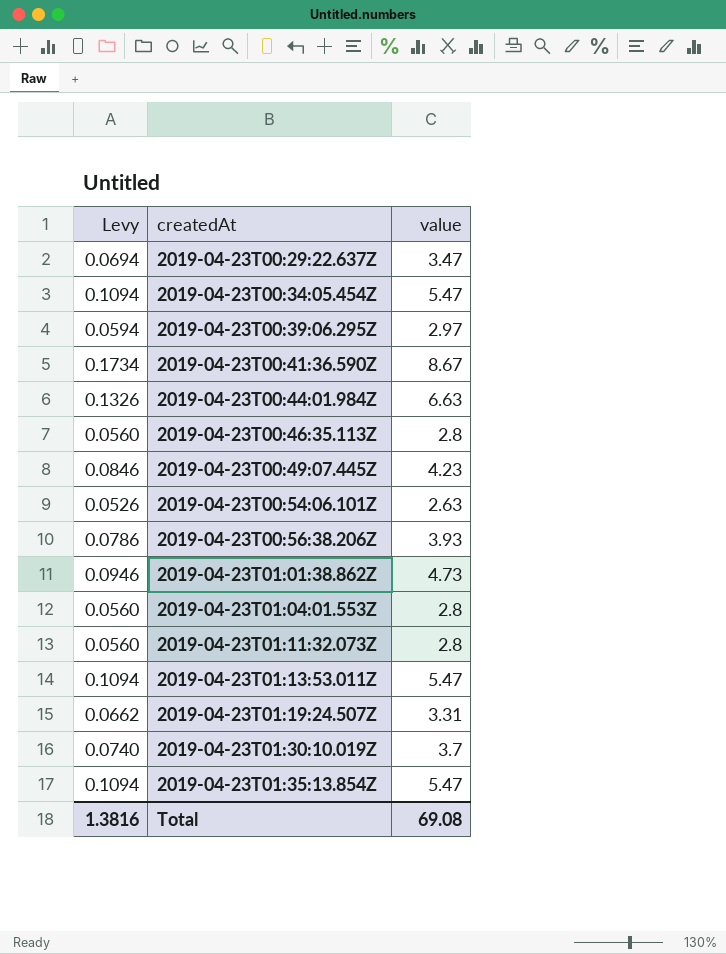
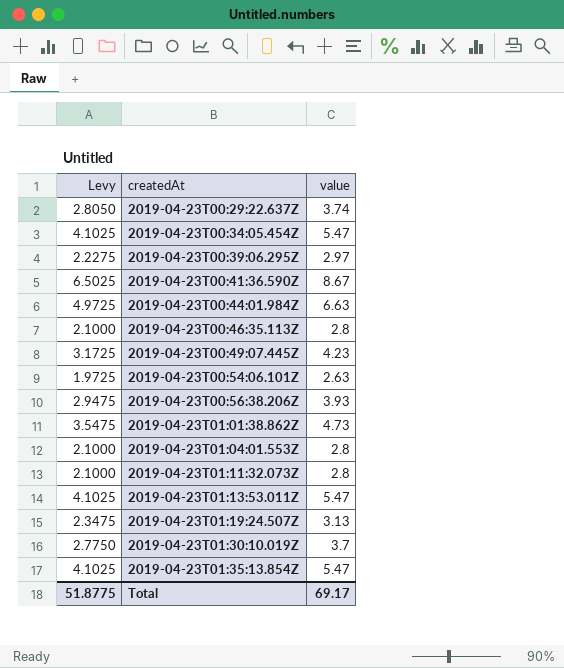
column Levy | formula: [value] * 0.02 -> [value] * 0.75
2019-04-23T00:29:22.637Z | value: 3.47 -> 3.74
2019-04-23T01:19:24.507Z | value: 3.31 -> 3.13
Total | Levy: 1.3816 -> 51.8775
Total | value: 69.08 -> 69.17

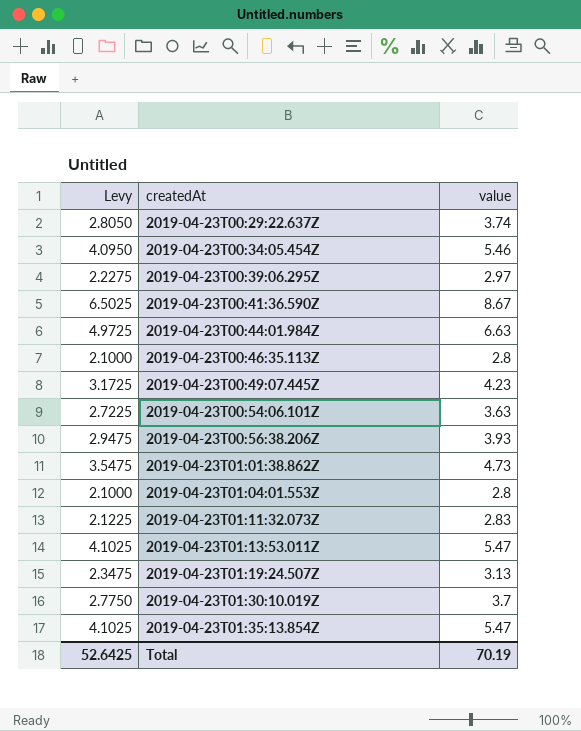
2019-04-23T00:34:05.454Z | Levy: 4.1025 -> 4.0950
2019-04-23T00:34:05.454Z | value: 5.47 -> 5.46
2019-04-23T00:54:06.101Z | Levy: 1.9725 -> 2.7225
2019-04-23T00:54:06.101Z | value: 2.63 -> 3.63
2019-04-23T01:11:32.073Z | Levy: 2.1000 -> 2.1225
2019-04-23T01:11:32.073Z | value: 2.8 -> 2.83
Total | Levy: 51.8775 -> 52.6425
Total | value: 69.17 -> 70.19

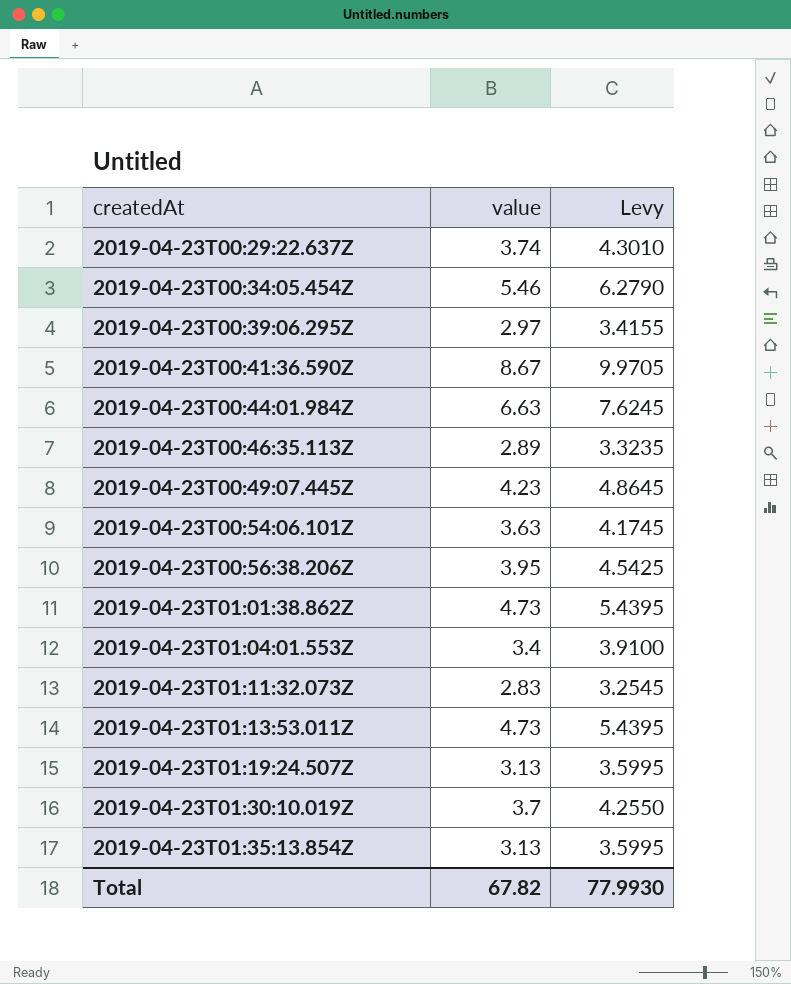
column Levy | formula: [value] * 0.75 -> [value] * 1.15
column Levy | position: 1 -> 3
2019-04-23T00:46:35.113Z | value: 2.8 -> 2.89
2019-04-23T00:56:38.206Z | value: 3.93 -> 3.95
2019-04-23T01:04:01.553Z | value: 2.8 -> 3.4
2019-04-23T01:13:53.011Z | value: 5.47 -> 4.73
2019-04-23T01:35:13.854Z | value: 5.47 -> 3.13
Total | value: 70.19 -> 67.82
Total | Levy: 52.6425 -> 77.9930

